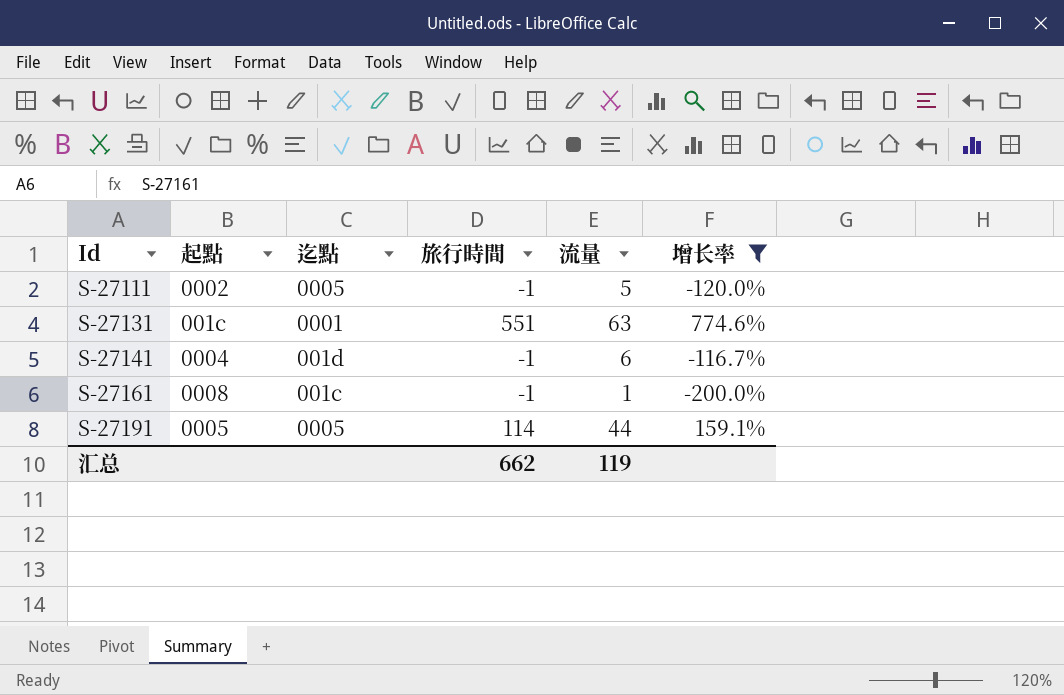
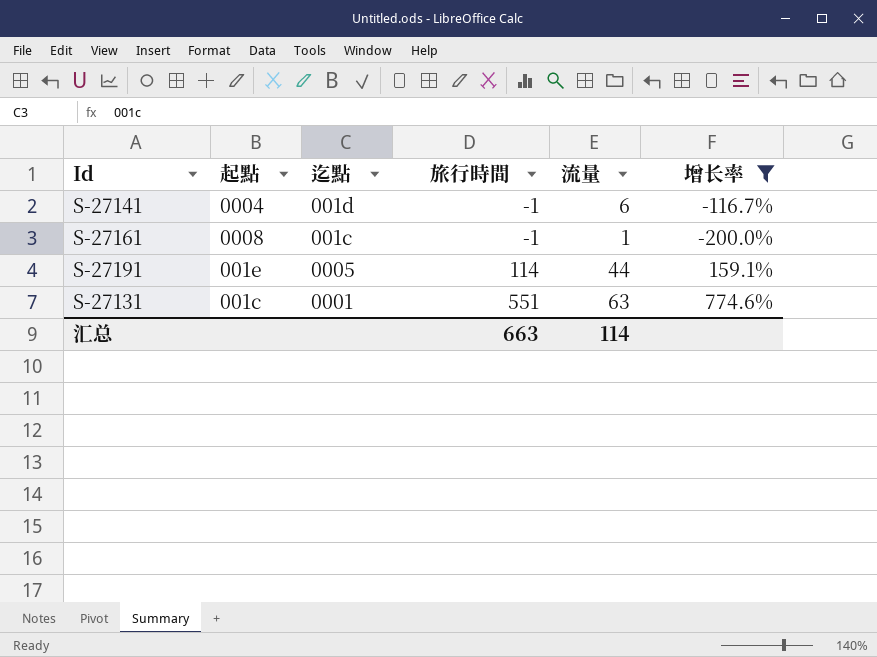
row order: Id ascending -> 旅行時間 ascending
row S-27111: 0002 | 0005 | -1 | 5 | -120.0% -> none
S-27191 | 起點: 0005 -> 001e
汇总 | 旅行時間: 662 -> 663
汇总 | 流量: 119 -> 114

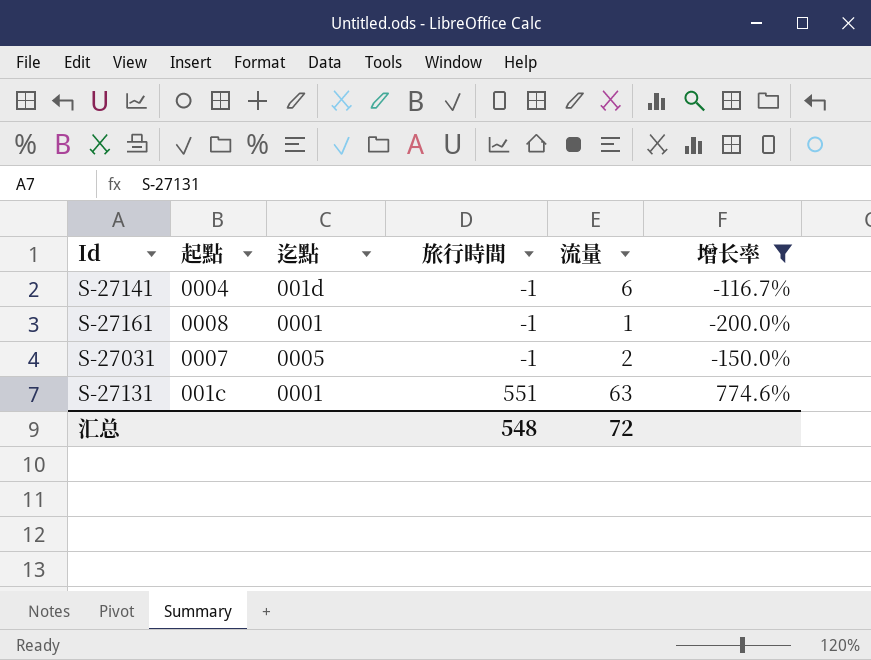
row S-27191: 001e | 0005 | 114 | 44 | 159.1% -> none
S-27161 | 迄點: 001c -> 0001
row S-27031: none -> 0007 | 0005 | -1 | 2 | -150.0%
汇总 | 旅行時間: 663 -> 548
汇总 | 流量: 114 -> 72

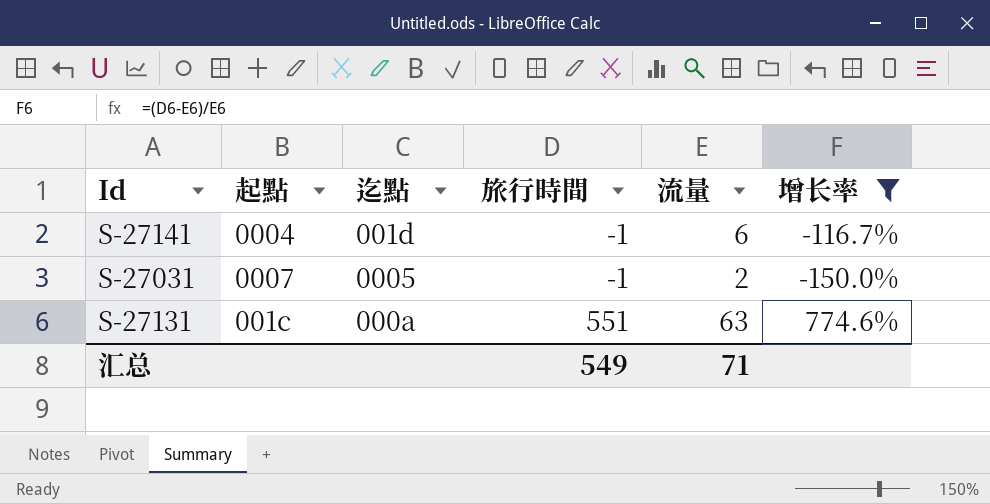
row S-27161: 0008 | 0001 | -1 | 1 | -200.0% -> none
S-27131 | 迄點: 0001 -> 000a
汇总 | 旅行時間: 548 -> 549
汇总 | 流量: 72 -> 71

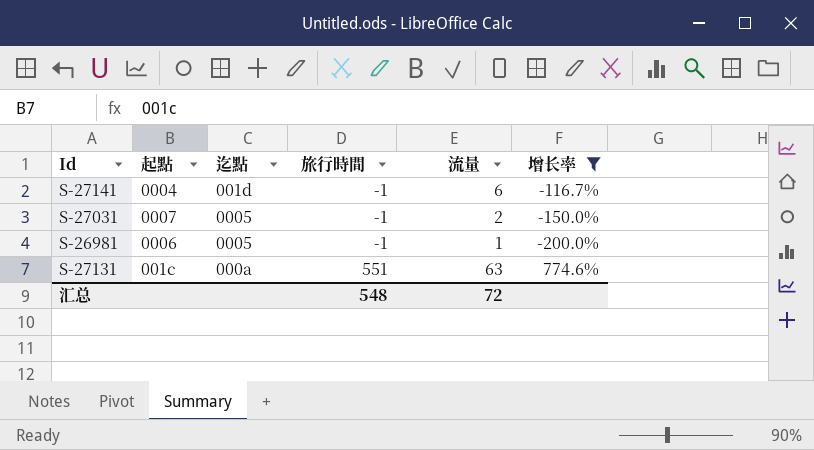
row S-26981: none -> 0006 | 0005 | -1 | 1 | -200.0%
汇总 | 旅行時間: 549 -> 548
汇总 | 流量: 71 -> 72

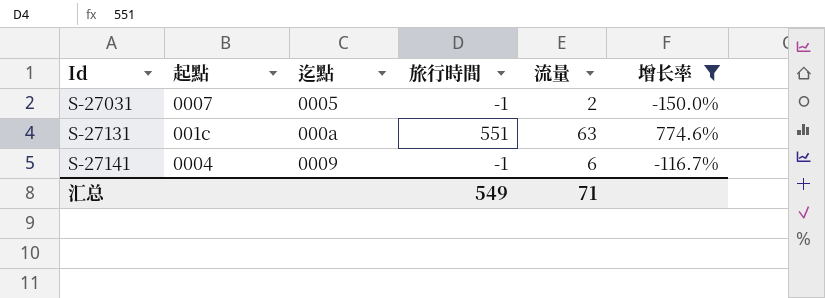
row order: 旅行時間 ascending -> Id ascending
row S-26981: 0006 | 0005 | -1 | 1 | -200.0% -> none
S-27141 | 迄點: 001d -> 0009
汇总 | 旅行時間: 548 -> 549
汇总 | 流量: 72 -> 71

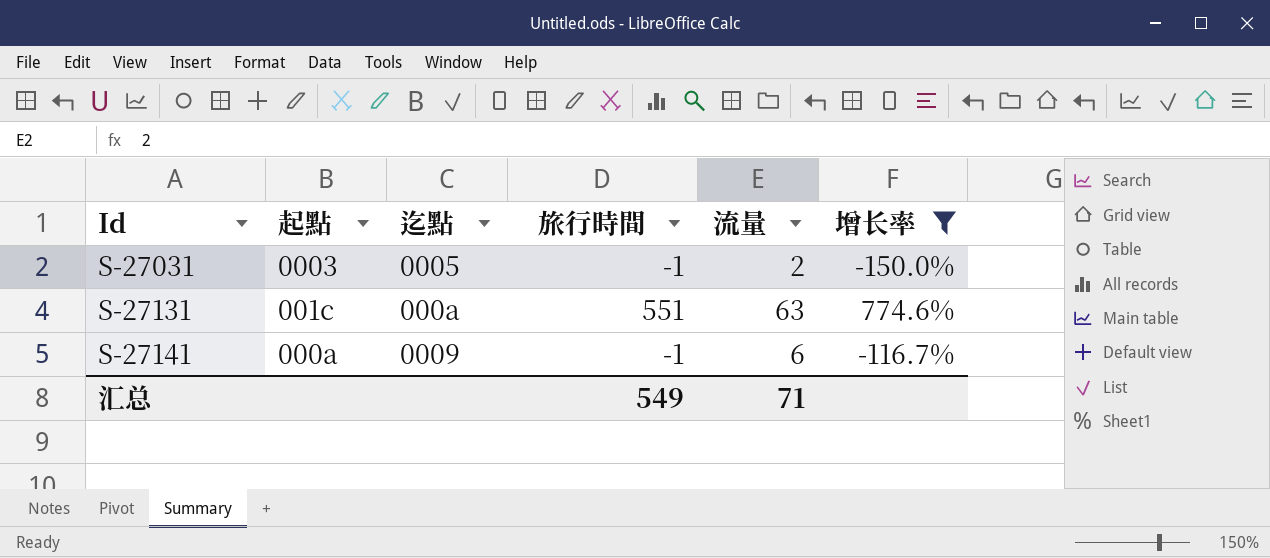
S-27031 | 起點: 0007 -> 0003
S-27141 | 起點: 0004 -> 000a

